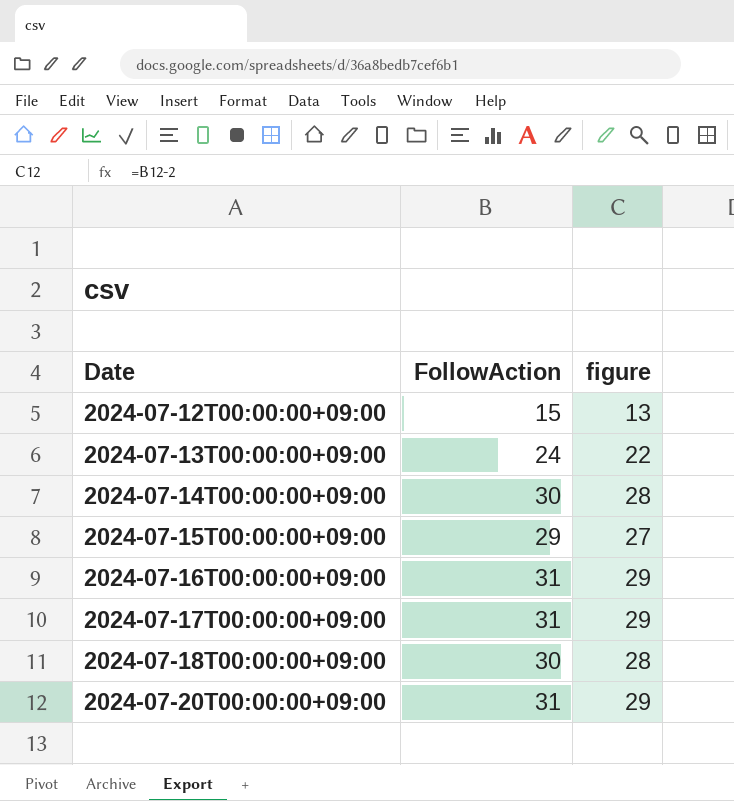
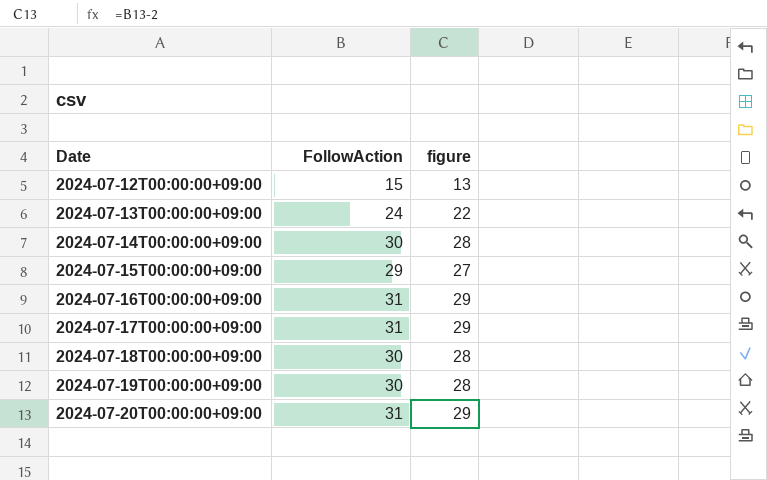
row 2024-07-19T00:00:00+09:00: none -> 30 | 28

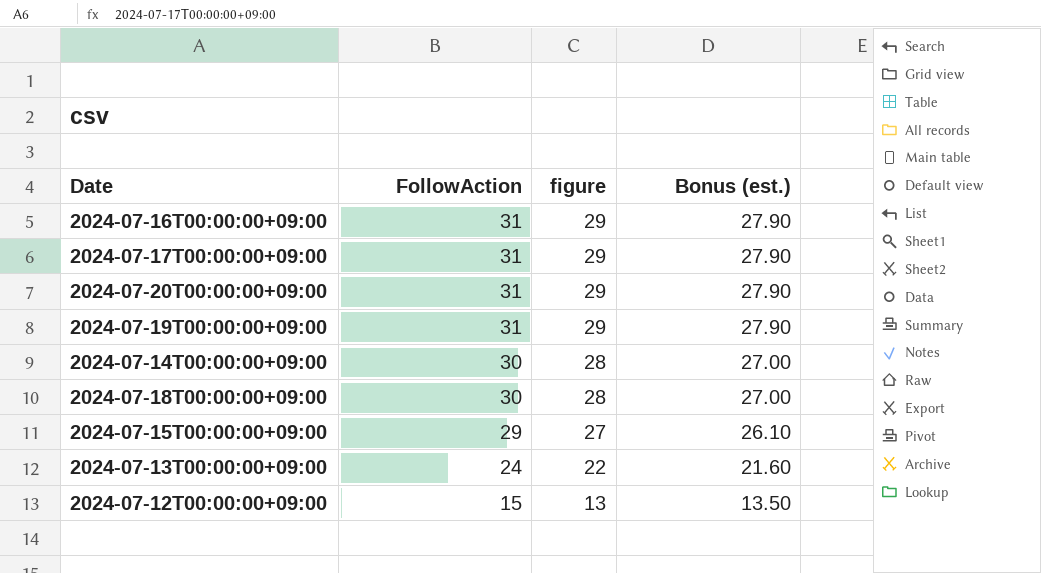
row order: Date ascending -> FollowAction descending
column Bonus (est.) | formula: none -> [FollowAction] * 0.9
2024-07-19T00:00:00+09:00 | FollowAction: 30 -> 31
2024-07-19T00:00:00+09:00 | figure: 28 -> 29

